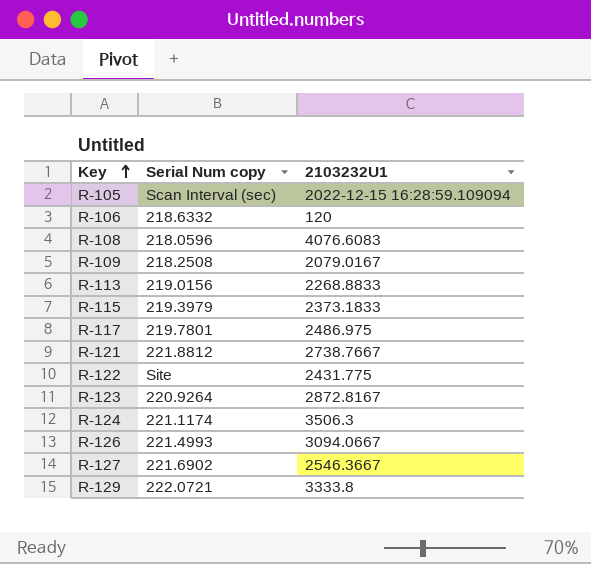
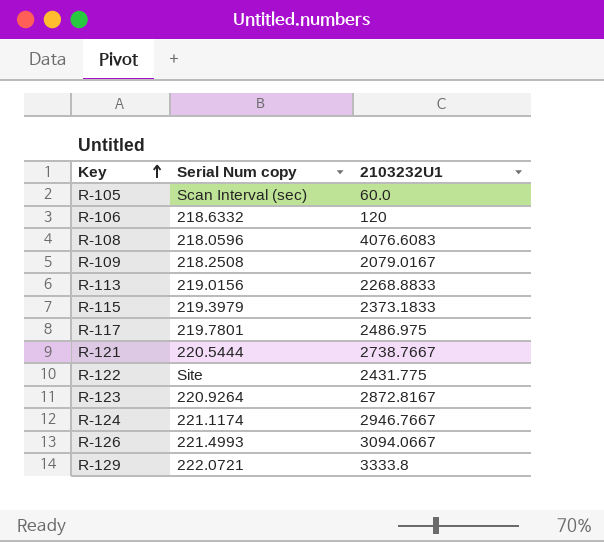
row R-127: 221.6902 | 2546.3667 -> none
R-105 | 2103232U1: 2022-12-15 16:28:59.109094 -> 60.0
R-121 | Serial Num copy: 221.8812 -> 220.5444
R-124 | 2103232U1: 3506.3 -> 2946.7667

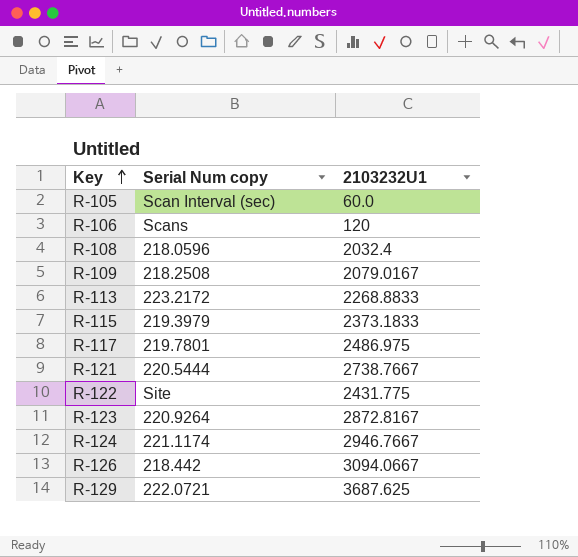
R-106 | Serial Num copy: 218.6332 -> Scans
R-108 | 2103232U1: 4076.6083 -> 2032.4
R-113 | Serial Num copy: 219.0156 -> 223.2172
R-126 | Serial Num copy: 221.4993 -> 218.442
R-129 | 2103232U1: 3333.8 -> 3687.625

